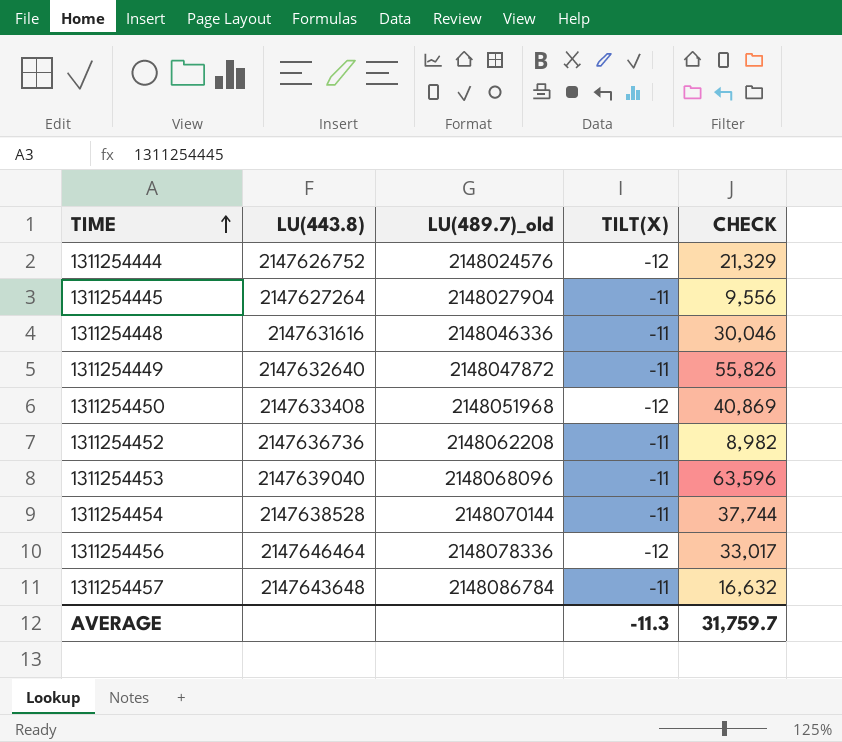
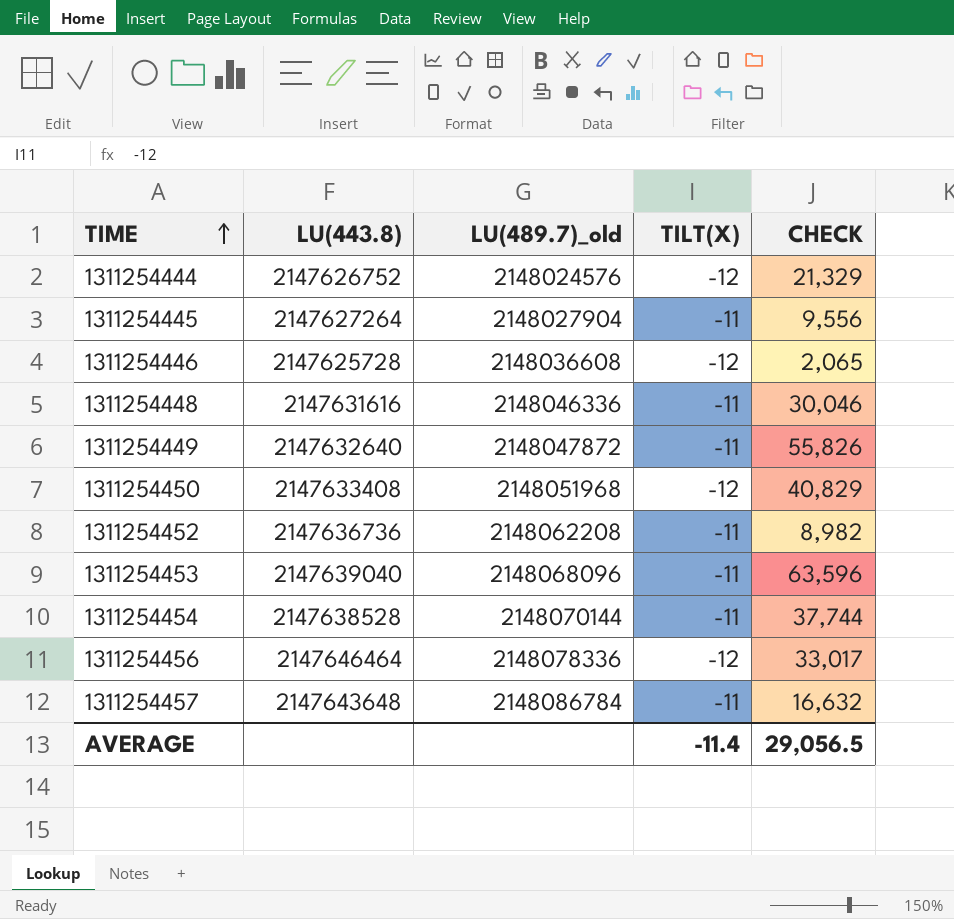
row 1311254446: none -> 2147625728 | 2148036608 | -12 | 2,065
1311254450 | CHECK: 40,869 -> 40,829
AVERAGE | TILT(X): -11.3 -> -11.4
AVERAGE | CHECK: 31,759.7 -> 29,056.5

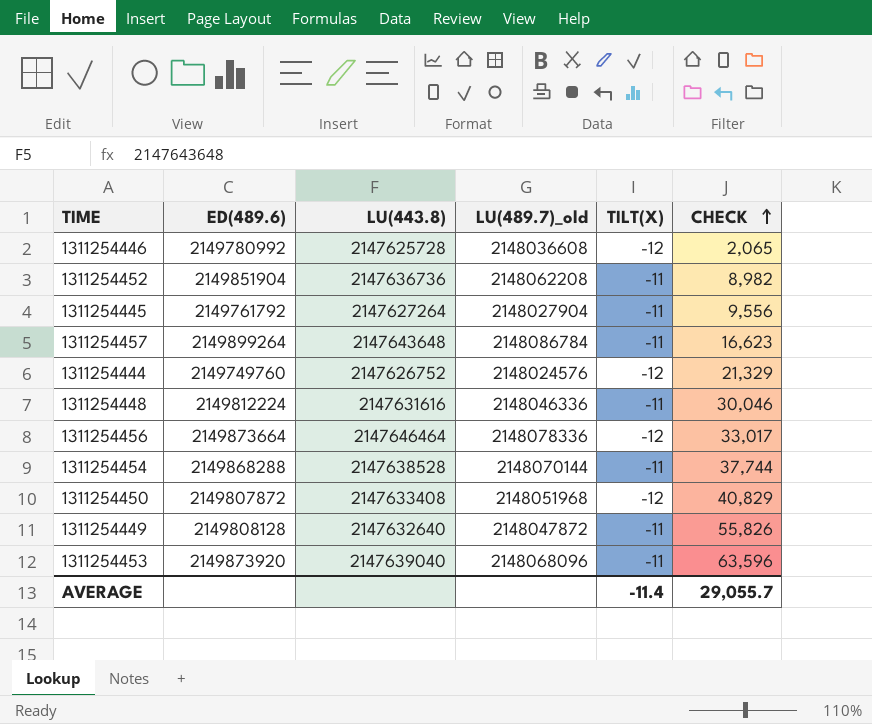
row order: TIME ascending -> CHECK ascending
column ED(489.6) | position: none -> 2
1311254457 | CHECK: 16,632 -> 16,623
AVERAGE | CHECK: 29,056.5 -> 29,055.7

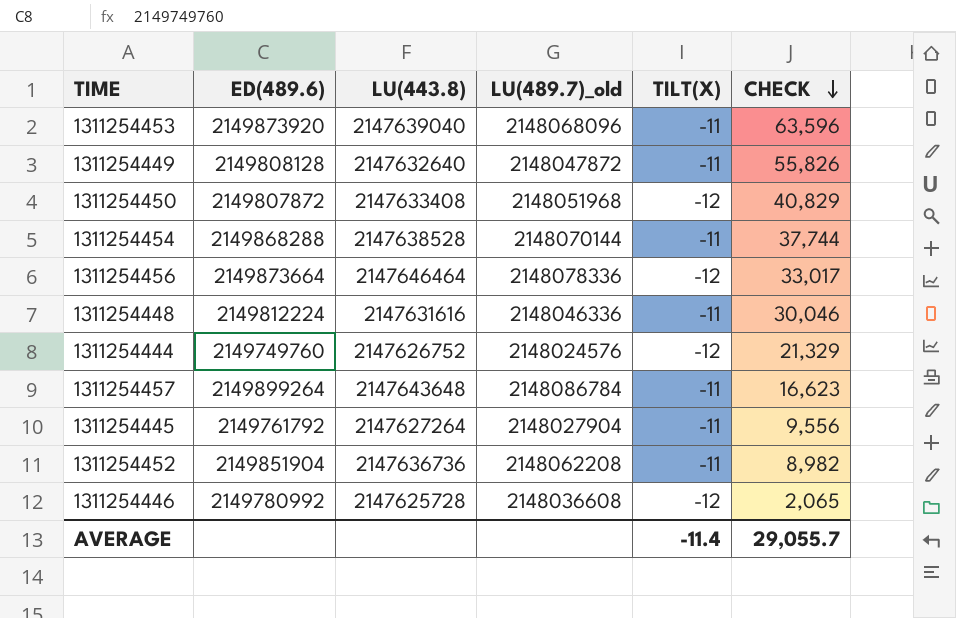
row order: CHECK ascending -> CHECK descending

